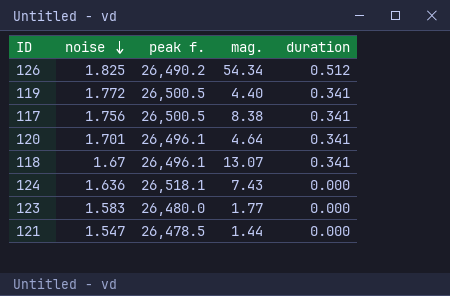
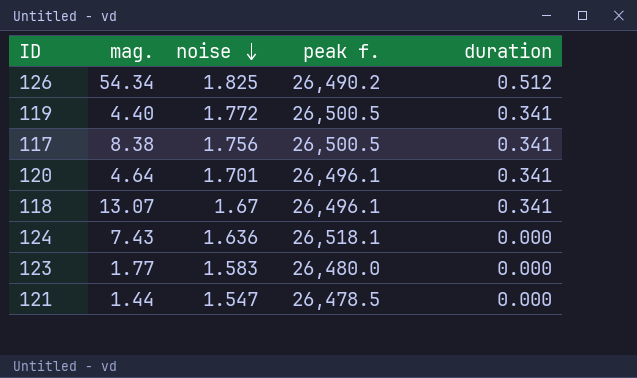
column mag. | position: 4 -> 2

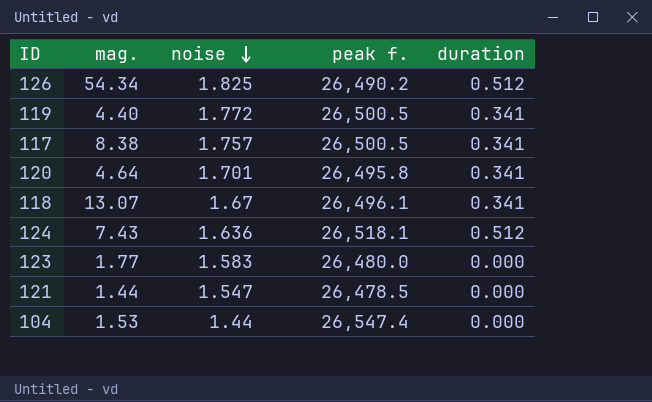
117 | noise: 1.756 -> 1.757
120 | peak f.: 26,496.1 -> 26,495.8
124 | duration: 0.000 -> 0.512
row 104: none -> 1.53 | 1.44 | 26,547.4 | 0.000

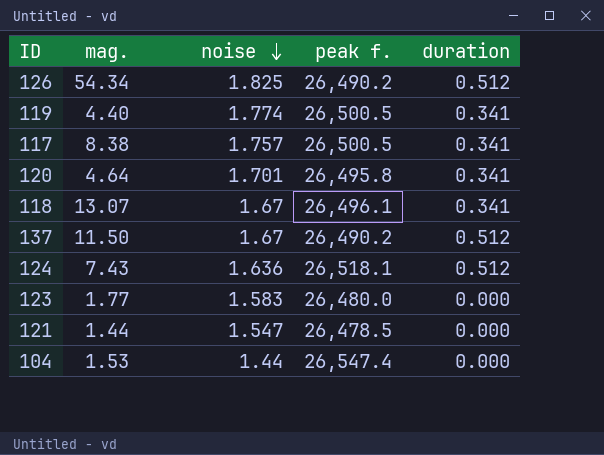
119 | noise: 1.772 -> 1.774
row 137: none -> 11.50 | 1.67 | 26,490.2 | 0.512

